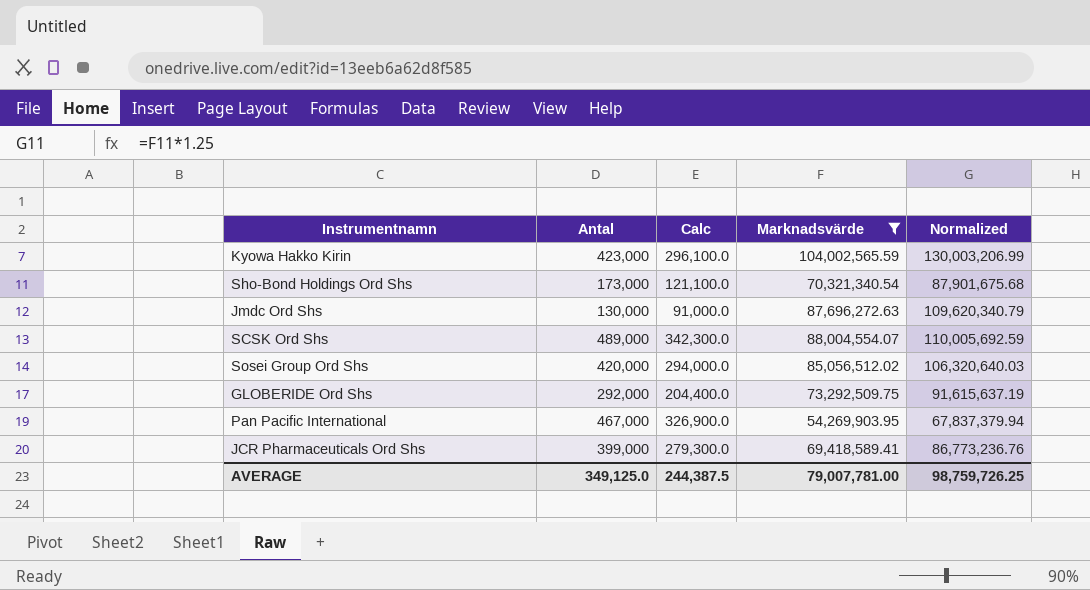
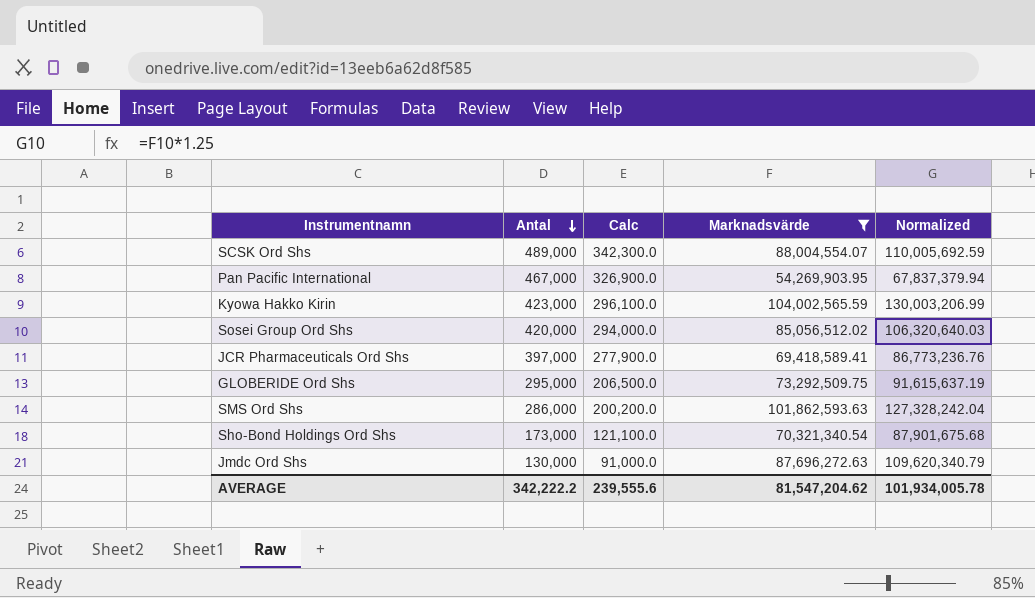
row order: none -> Antal descending
JCR Pharmaceuticals Ord Shs | Antal: 399,000 -> 397,000
JCR Pharmaceuticals Ord Shs | Calc: 279,300.0 -> 277,900.0
GLOBERIDE Ord Shs | Antal: 292,000 -> 295,000
GLOBERIDE Ord Shs | Calc: 204,400.0 -> 206,500.0
row SMS Ord Shs: none -> 286,000 | 200,200.0 | 101,862,593.63 | 127,328,242.04
AVERAGE | Antal: 349,125.0 -> 342,222.2
AVERAGE | Calc: 244,387.5 -> 239,555.6
AVERAGE | Marknadsvärde: 79,007,781.00 -> 81,547,204.62
AVERAGE | Normalized: 98,759,726.25 -> 101,934,005.78

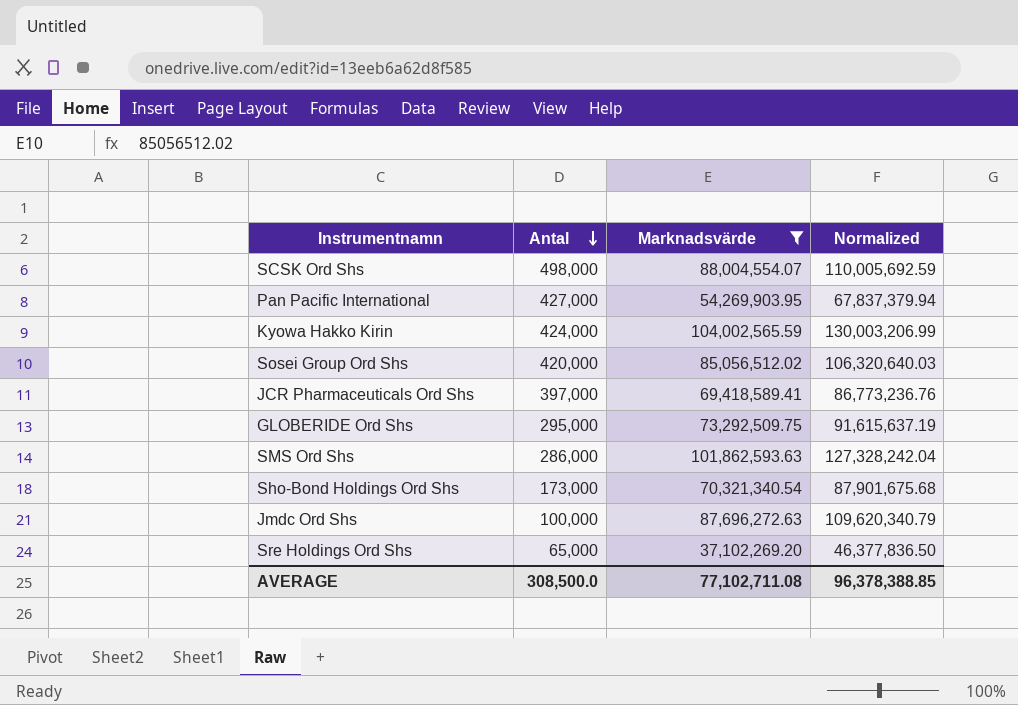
column Calc | formula: [Antal] * 0.7 -> none
SCSK Ord Shs | Antal: 489,000 -> 498,000
Pan Pacific International | Antal: 467,000 -> 427,000
Kyowa Hakko Kirin | Antal: 423,000 -> 424,000
Jmdc Ord Shs | Antal: 130,000 -> 100,000
row Sre Holdings Ord Shs: none -> 65,000 | 37,102,269.20 | 46,377,836.50
AVERAGE | Antal: 342,222.2 -> 308,500.0
AVERAGE | Marknadsvärde: 81,547,204.62 -> 77,102,711.08
AVERAGE | Normalized: 101,934,005.78 -> 96,378,388.85

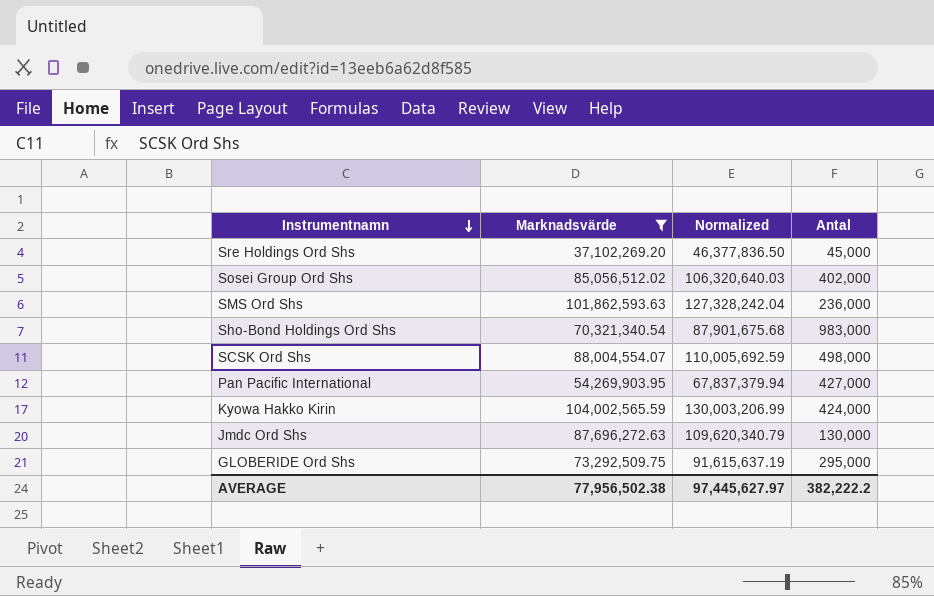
row order: Antal descending -> Instrumentnamn descending
column Antal | position: 2 -> 4
row JCR Pharmaceuticals Ord Shs: 397,000 | 69,418,589.41 | 86,773,236.76 -> none
Sre Holdings Ord Shs | Antal: 65,000 -> 45,000
Sosei Group Ord Shs | Antal: 420,000 -> 402,000
SMS Ord Shs | Antal: 286,000 -> 236,000
Sho-Bond Holdings Ord Shs | Antal: 173,000 -> 983,000
Jmdc Ord Shs | Antal: 100,000 -> 130,000
AVERAGE | Marknadsvärde: 77,102,711.08 -> 77,956,502.38
AVERAGE | Normalized: 96,378,388.85 -> 97,445,627.97
AVERAGE | Antal: 308,500.0 -> 382,222.2

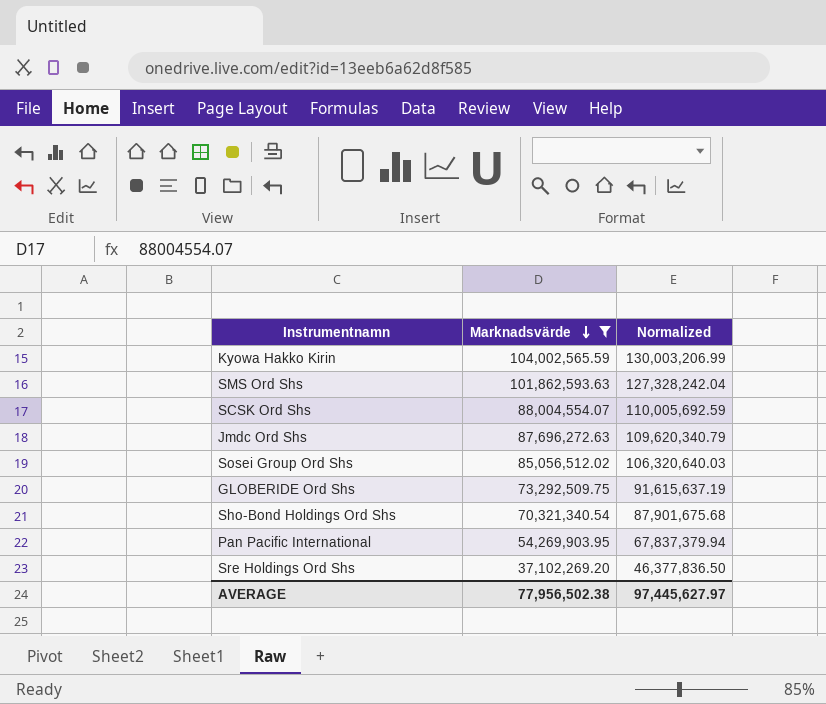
row order: Instrumentnamn descending -> Marknadsvärde descending
column Antal | position: 4 -> none

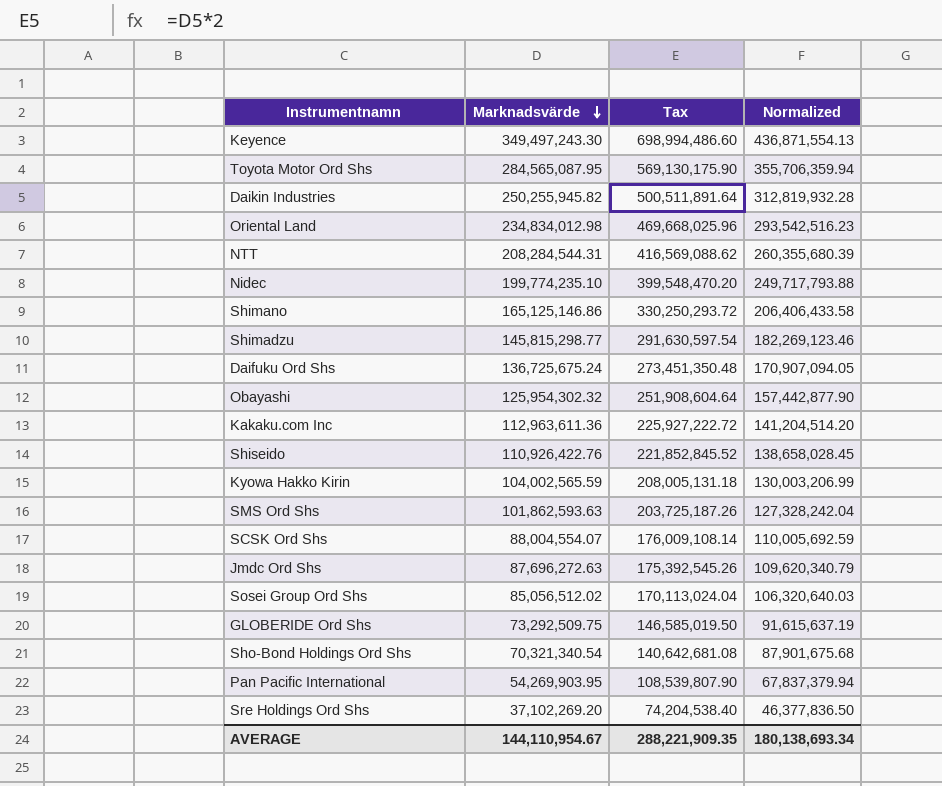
filter: Marknadsvärde <= 104,002,565.59 -> none
column Tax | formula: none -> [Marknadsvärde] * 2
AVERAGE | Marknadsvärde: 77,956,502.38 -> 144,110,954.67
AVERAGE | Normalized: 97,445,627.97 -> 180,138,693.34

